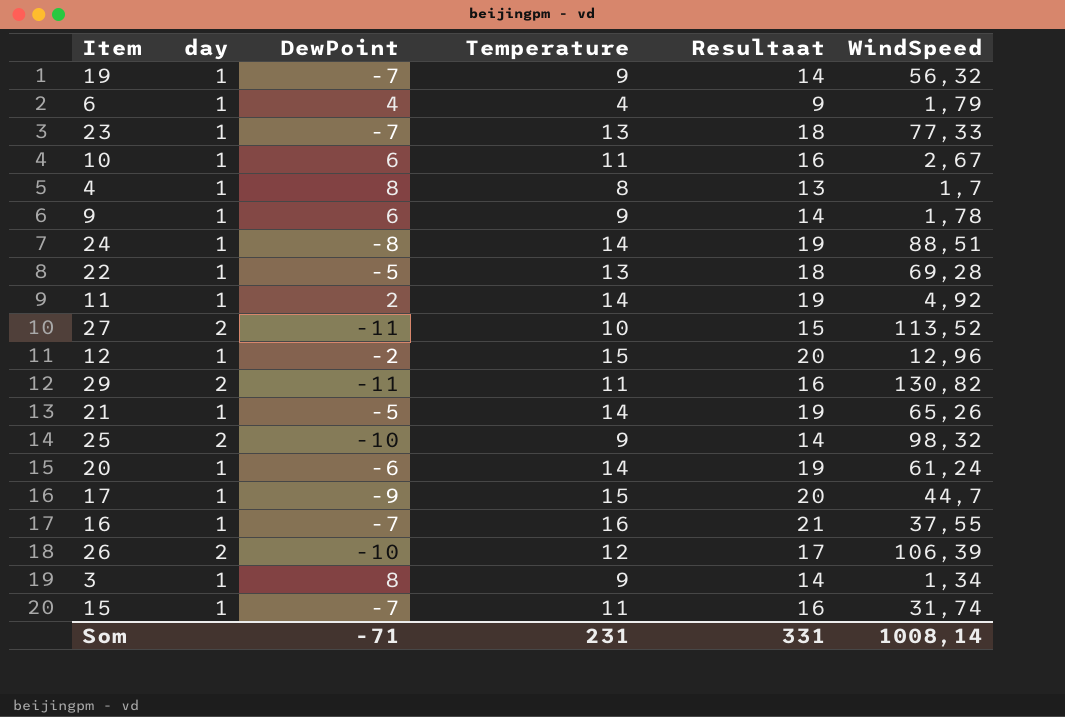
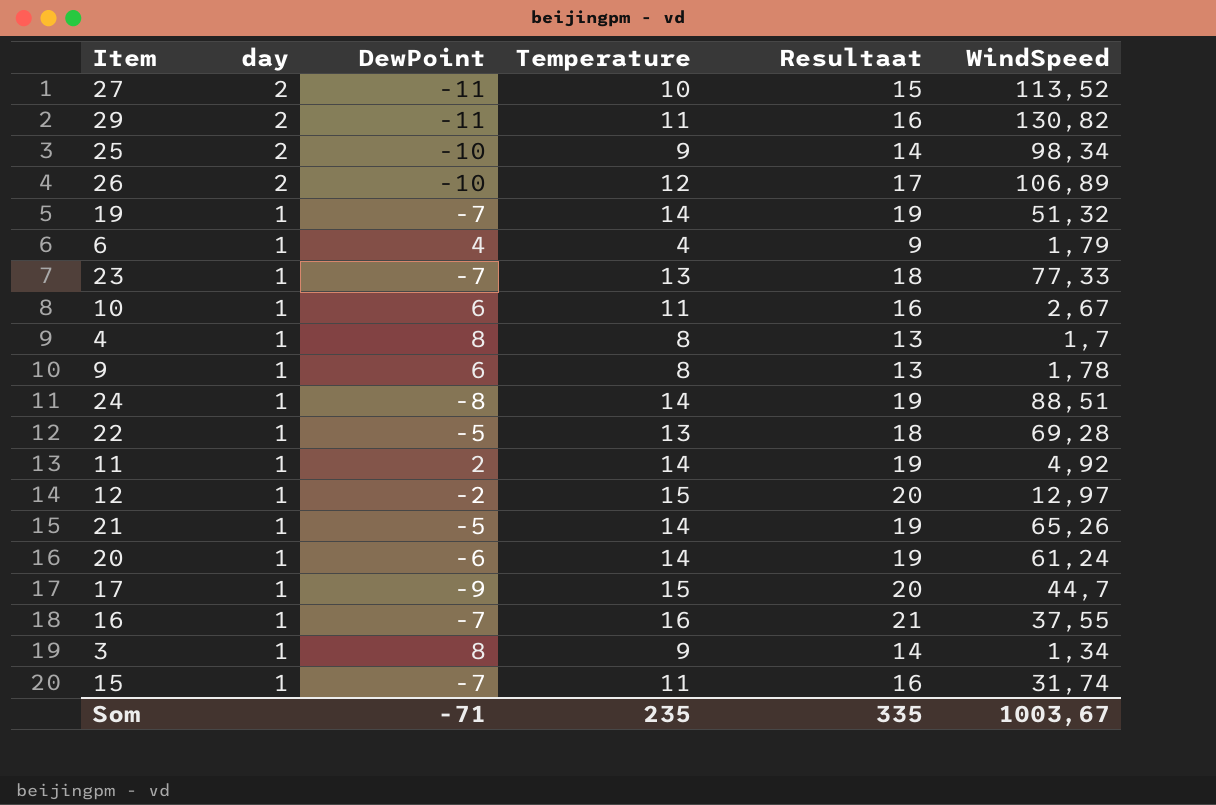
row order: none -> day descending
25 | WindSpeed: 98,32 -> 98,34
26 | WindSpeed: 106,39 -> 106,89
19 | Temperature: 9 -> 14
19 | Resultaat: 14 -> 19
19 | WindSpeed: 56,32 -> 51,32
9 | Temperature: 9 -> 8
9 | Resultaat: 14 -> 13
12 | WindSpeed: 12,96 -> 12,97
Som | Temperature: 231 -> 235
Som | Resultaat: 331 -> 335
Som | WindSpeed: 1008,14 -> 1003,67

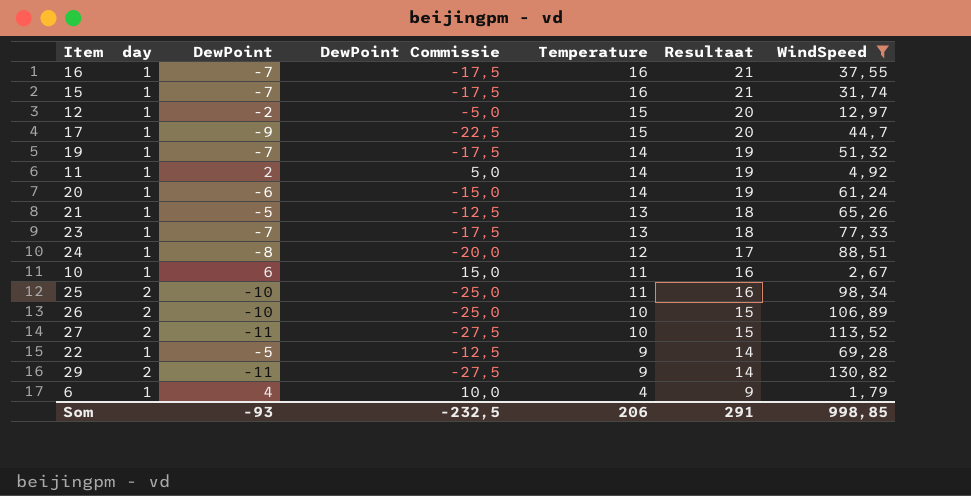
filter: none -> WindSpeed >= 1,79
row order: day descending -> Temperature descending
column DewPoint Commissie | formula: none -> [DewPoint] * 2,5
15 | Temperature: 11 -> 16
15 | Resultaat: 16 -> 21
21 | Temperature: 14 -> 13
21 | Resultaat: 19 -> 18
24 | Temperature: 14 -> 12
24 | Resultaat: 19 -> 17
25 | Temperature: 9 -> 11
25 | Resultaat: 14 -> 16
26 | Temperature: 12 -> 10
26 | Resultaat: 17 -> 15
22 | Temperature: 13 -> 9
22 | Resultaat: 18 -> 14
29 | Temperature: 11 -> 9
29 | Resultaat: 16 -> 14
Som | DewPoint: -71 -> -93
Som | Temperature: 235 -> 206
Som | Resultaat: 335 -> 291
Som | WindSpeed: 1003,67 -> 998,85

